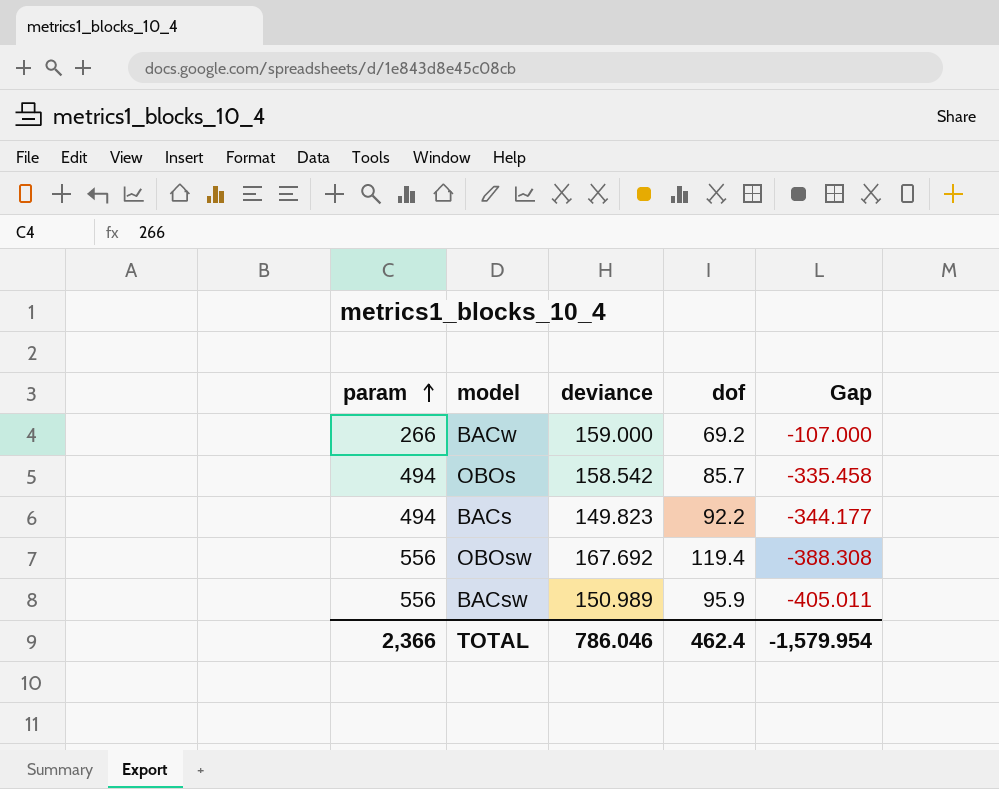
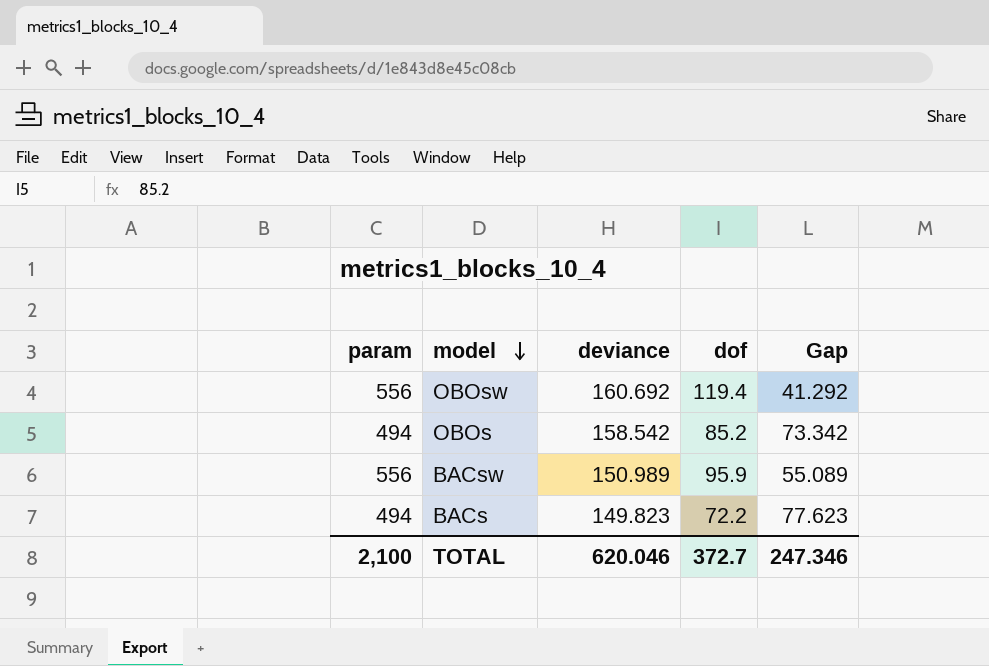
row order: param ascending -> model descending
column Gap | formula: [deviance] - [param] -> [deviance] - [dof]
row BACw: 266 | 159.000 | 69.2 | -107.000 -> none
OBOsw | deviance: 167.692 -> 160.692
OBOs | dof: 85.7 -> 85.2
BACs | dof: 92.2 -> 72.2
TOTAL | param: 2,366 -> 2,100
TOTAL | deviance: 786.046 -> 620.046
TOTAL | dof: 462.4 -> 372.7
TOTAL | Gap: -1,579.954 -> 247.346

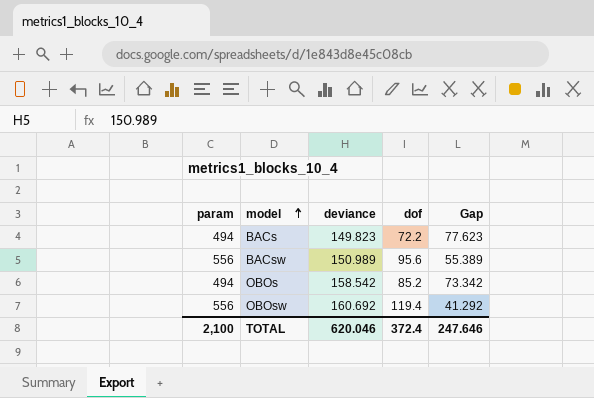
row order: model descending -> model ascending
BACsw | dof: 95.9 -> 95.6
BACsw | Gap: 55.089 -> 55.389
TOTAL | dof: 372.7 -> 372.4
TOTAL | Gap: 247.346 -> 247.646

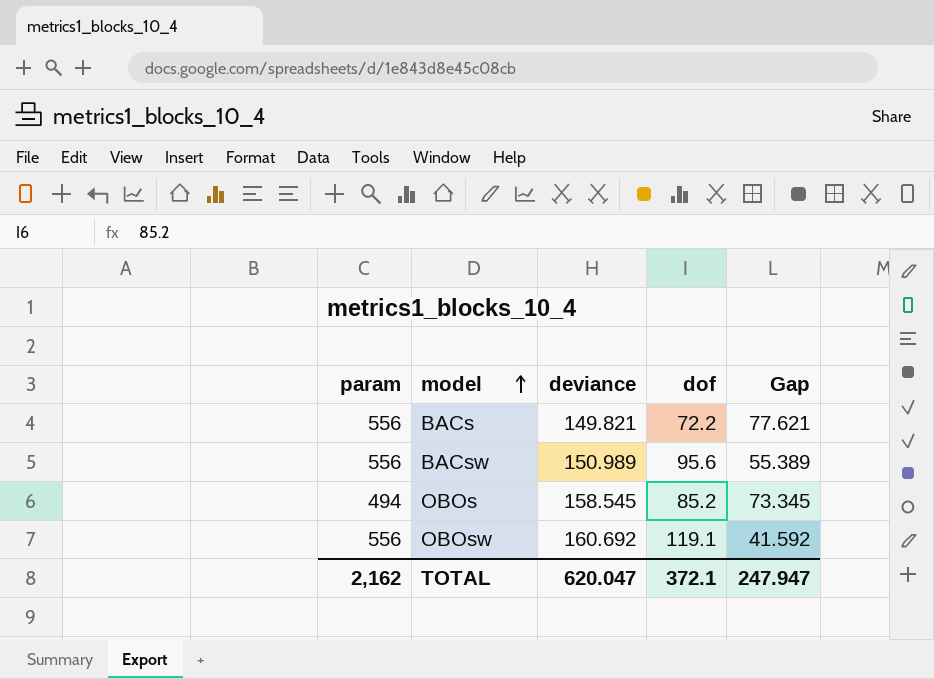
BACs | param: 494 -> 556
BACs | deviance: 149.823 -> 149.821
BACs | Gap: 77.623 -> 77.621
OBOs | deviance: 158.542 -> 158.545
OBOs | Gap: 73.342 -> 73.345
OBOsw | dof: 119.4 -> 119.1
OBOsw | Gap: 41.292 -> 41.592
TOTAL | param: 2,100 -> 2,162
TOTAL | deviance: 620.046 -> 620.047
TOTAL | dof: 372.4 -> 372.1
TOTAL | Gap: 247.646 -> 247.947

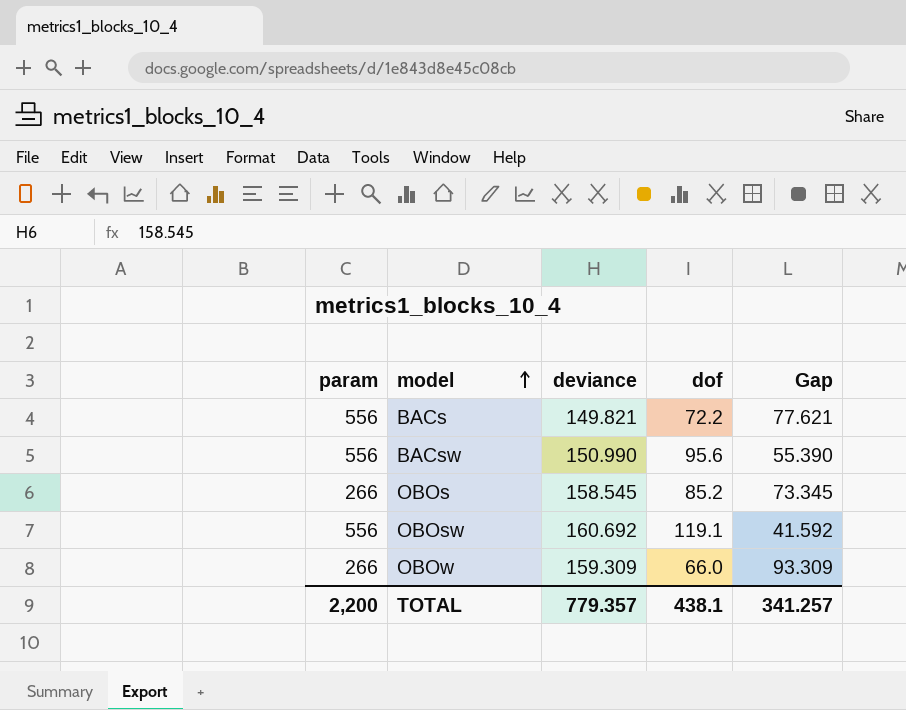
BACsw | deviance: 150.989 -> 150.990
BACsw | Gap: 55.389 -> 55.390
OBOs | param: 494 -> 266
row OBOw: none -> 266 | 159.309 | 66.0 | 93.309
TOTAL | param: 2,162 -> 2,200
TOTAL | deviance: 620.047 -> 779.357
TOTAL | dof: 372.1 -> 438.1
TOTAL | Gap: 247.947 -> 341.257

